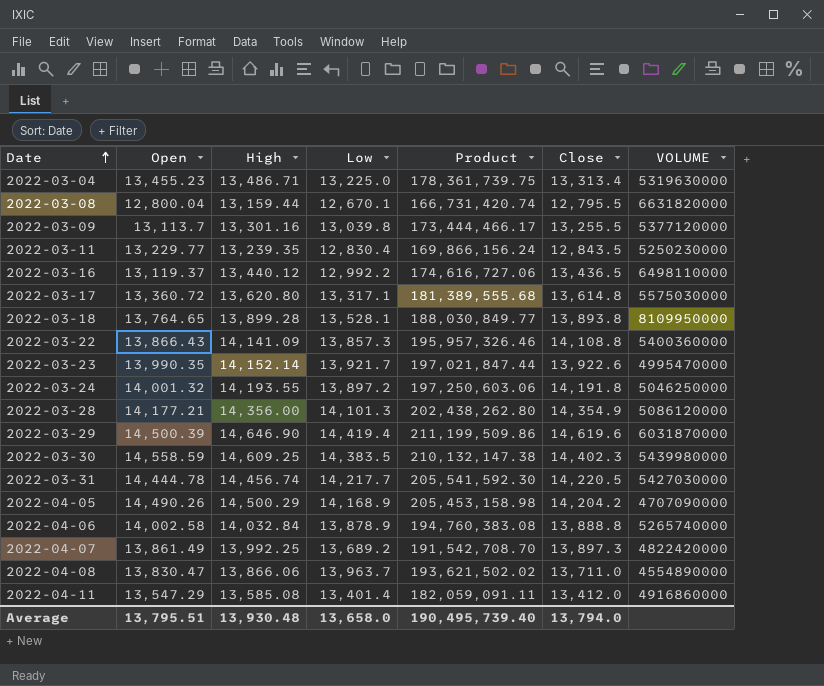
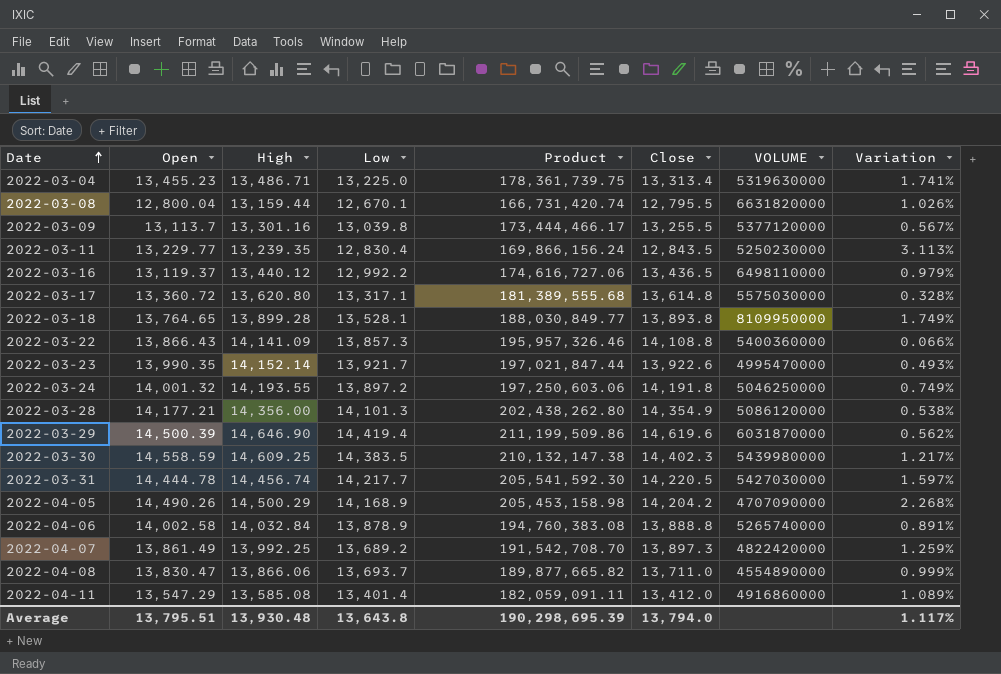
column Variation | formula: none -> ([Open] - [Low]) / [Low]
2022-04-08 | Low: 13,963.7 -> 13,693.7
2022-04-08 | Product: 193,621,502.02 -> 189,877,665.82
Average | Low: 13,658.0 -> 13,643.8
Average | Product: 190,495,739.40 -> 190,298,695.39

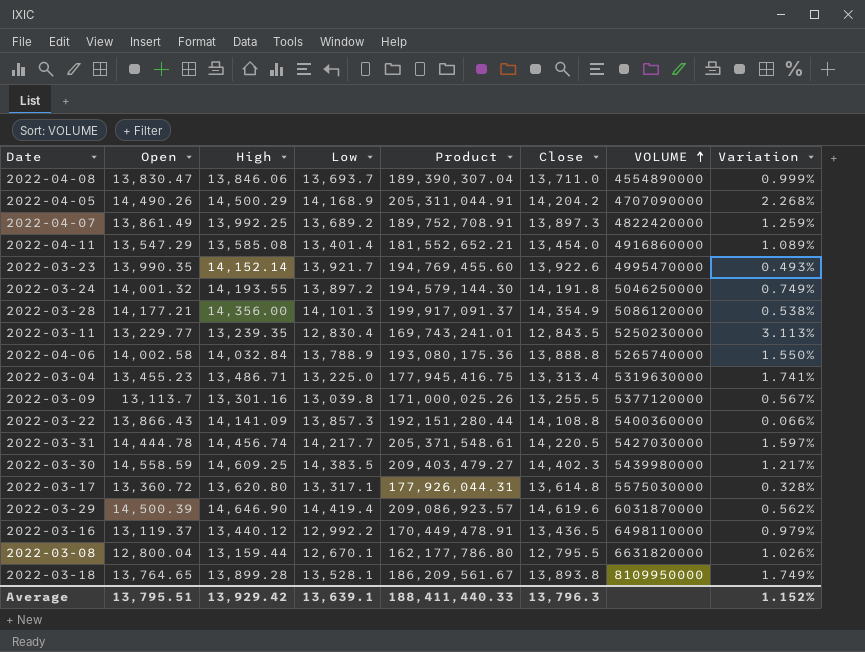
row order: Date ascending -> VOLUME ascending
column Product | formula: [High] * [Low] -> [Open] * [Low]
2022-04-08 | High: 13,866.06 -> 13,846.06
2022-04-11 | Close: 13,412.0 -> 13,454.0
2022-04-06 | Low: 13,878.9 -> 13,788.9
2022-04-06 | Variation: 0.891% -> 1.550%
Average | High: 13,930.48 -> 13,929.42
Average | Low: 13,643.8 -> 13,639.1
Average | Product: 190,298,695.39 -> 188,411,440.33
Average | Close: 13,794.0 -> 13,796.3
Average | Variation: 1.117% -> 1.152%

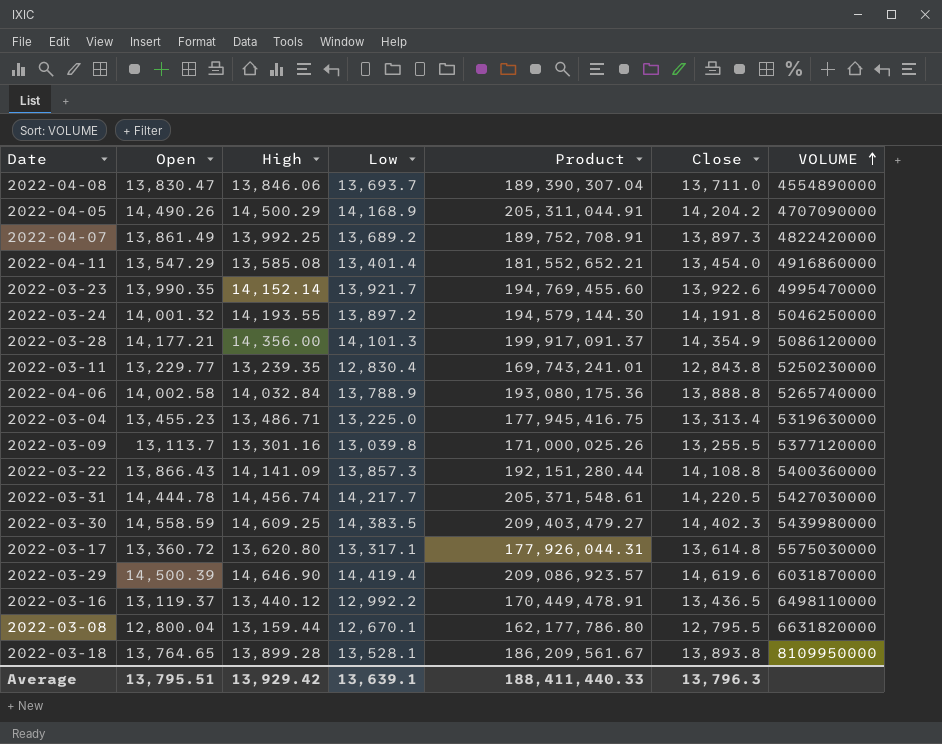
column Variation | formula: ([Open] - [Low]) / [Low] -> none
2022-03-11 | Close: 12,843.5 -> 12,843.8

